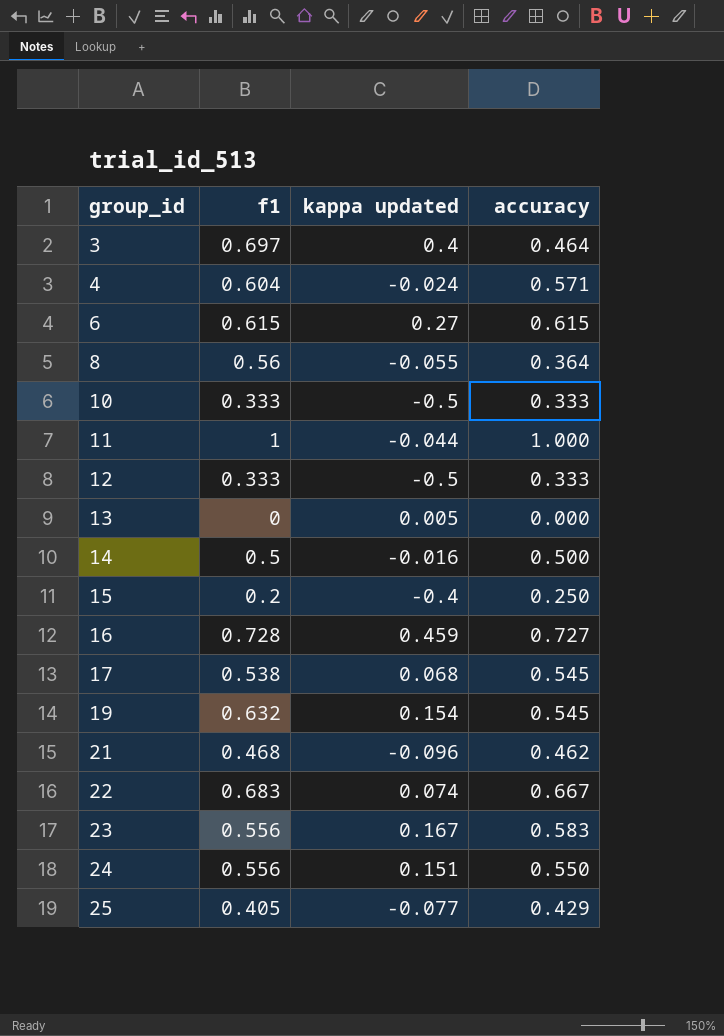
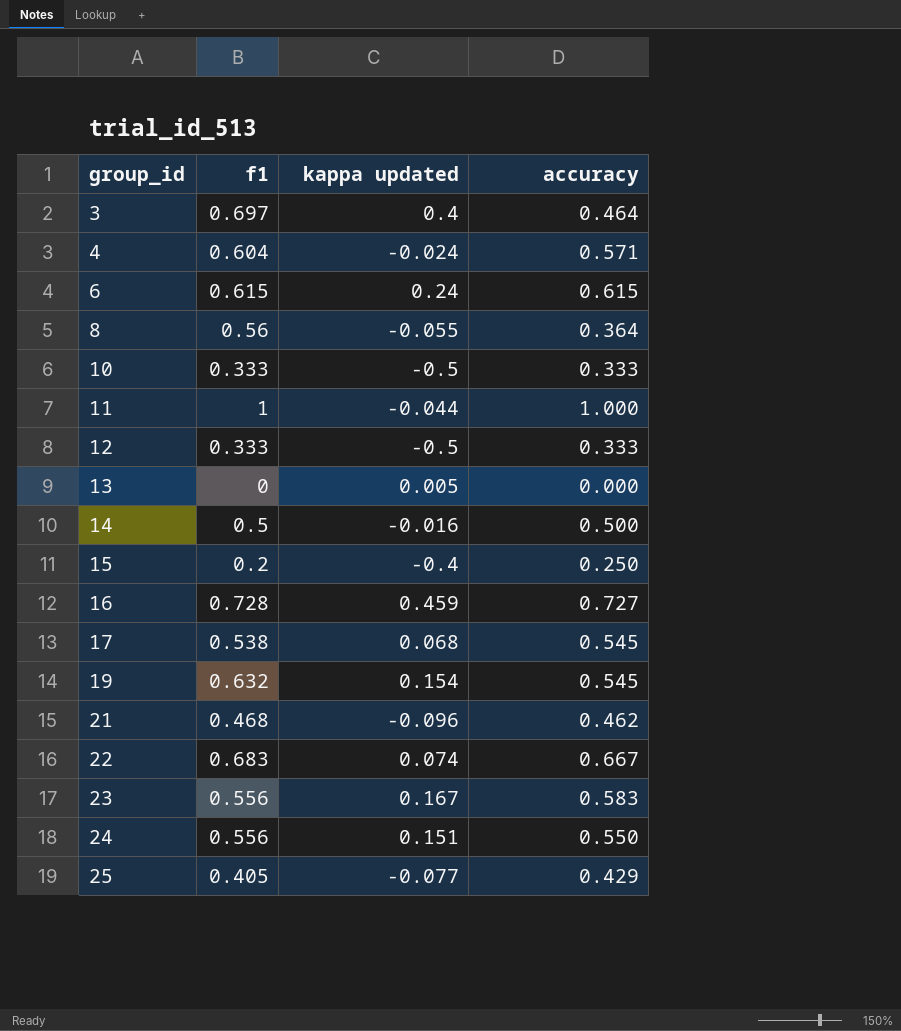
6 | kappa updated: 0.27 -> 0.24

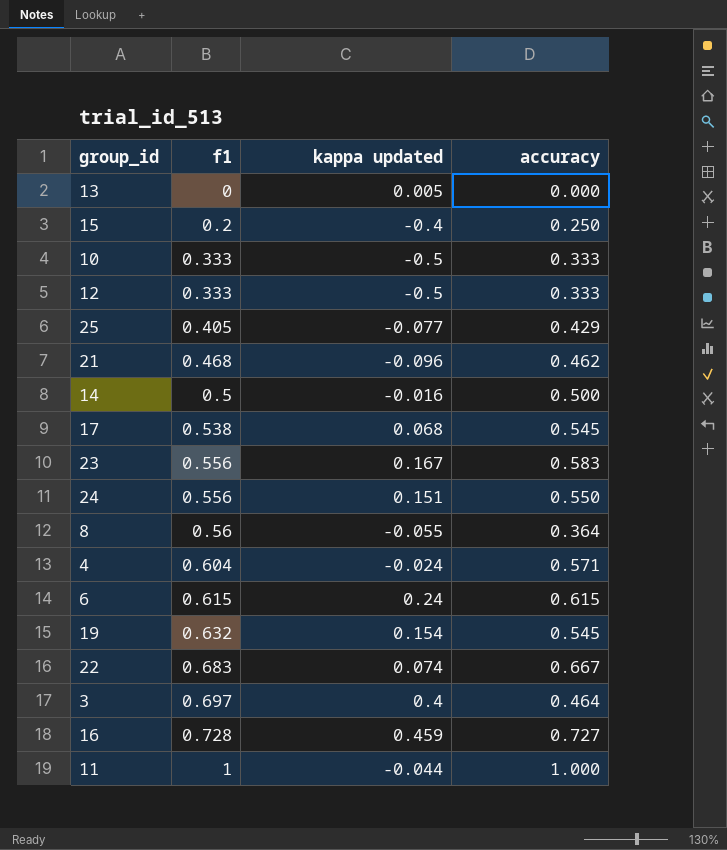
row order: group_id ascending -> f1 ascending

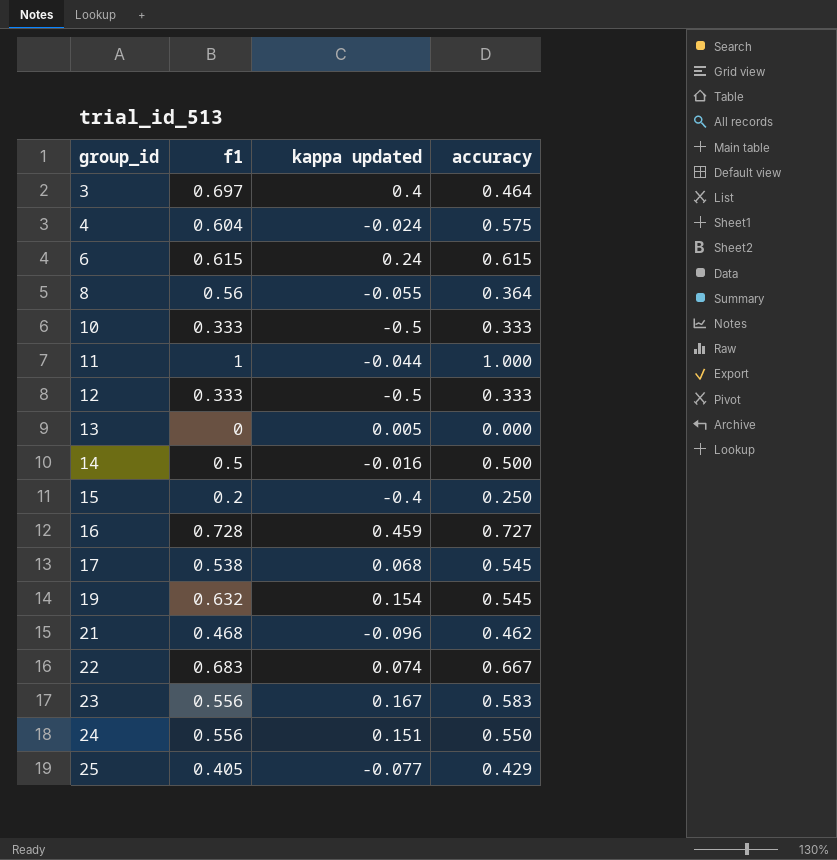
row order: f1 ascending -> group_id ascending
4 | accuracy: 0.571 -> 0.575

